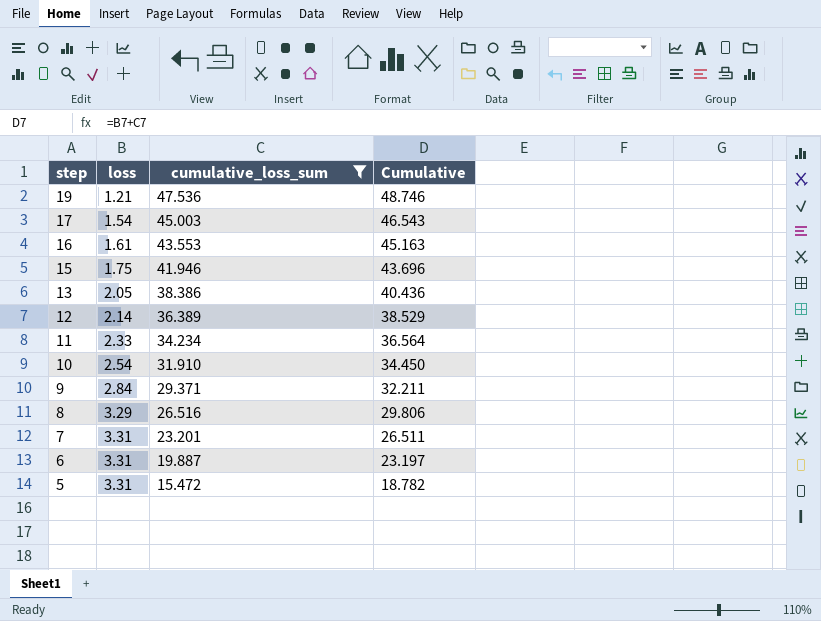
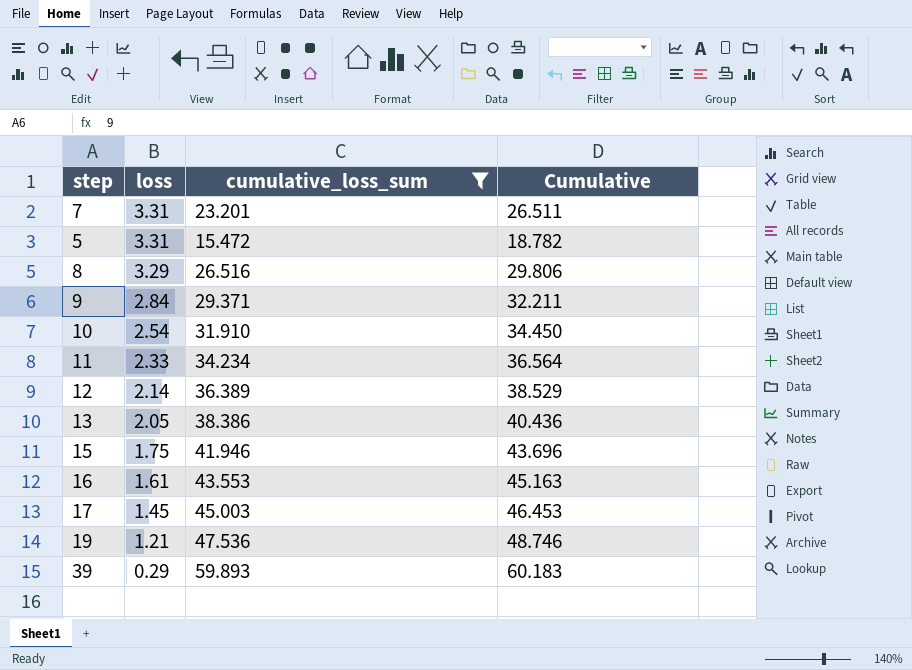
row order: step descending -> loss descending
row 6: 3.31 | 19.887 | 23.197 -> none
17 | loss: 1.54 -> 1.45
17 | Cumulative: 46.543 -> 46.453
row 39: none -> 0.29 | 59.893 | 60.183

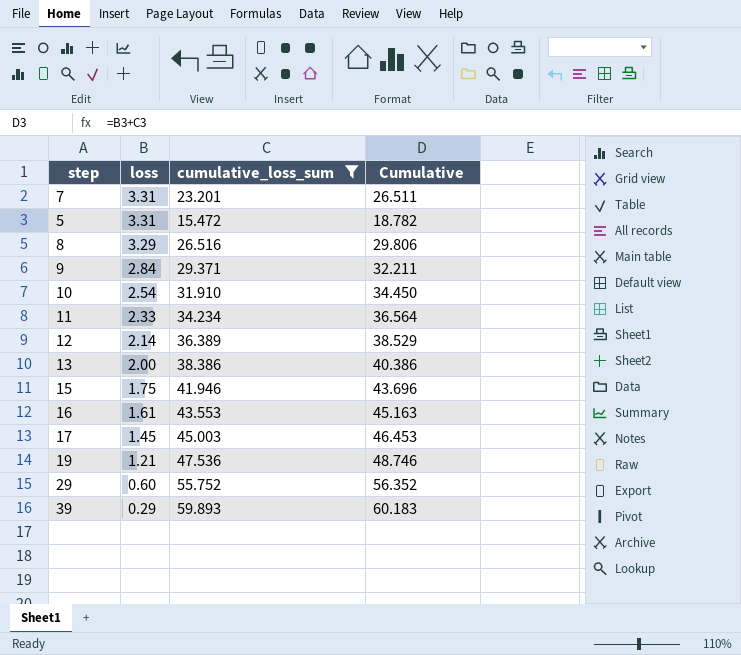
13 | loss: 2.05 -> 2.00
13 | Cumulative: 40.436 -> 40.386
row 29: none -> 0.60 | 55.752 | 56.352

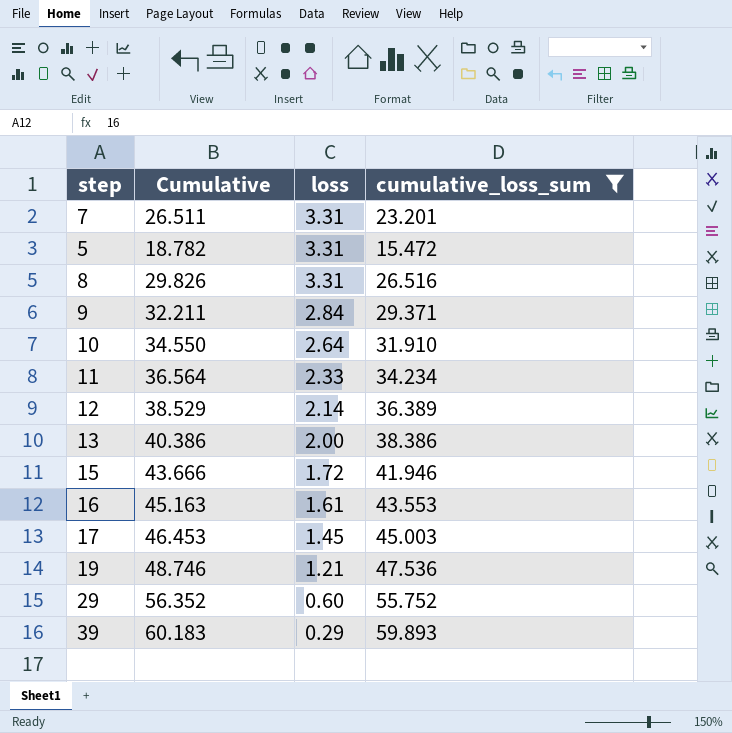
column Cumulative | position: 4 -> 2
8 | Cumulative: 29.806 -> 29.826
8 | loss: 3.29 -> 3.31
10 | Cumulative: 34.450 -> 34.550
10 | loss: 2.54 -> 2.64
15 | Cumulative: 43.696 -> 43.666
15 | loss: 1.75 -> 1.72

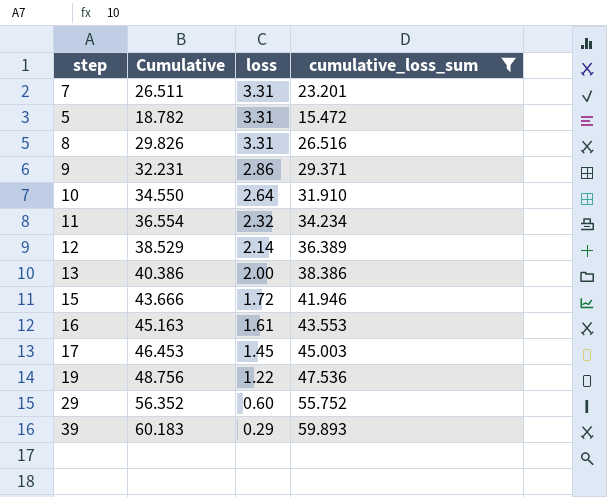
9 | Cumulative: 32.211 -> 32.231
9 | loss: 2.84 -> 2.86
11 | Cumulative: 36.564 -> 36.554
11 | loss: 2.33 -> 2.32
19 | Cumulative: 48.746 -> 48.756
19 | loss: 1.21 -> 1.22

